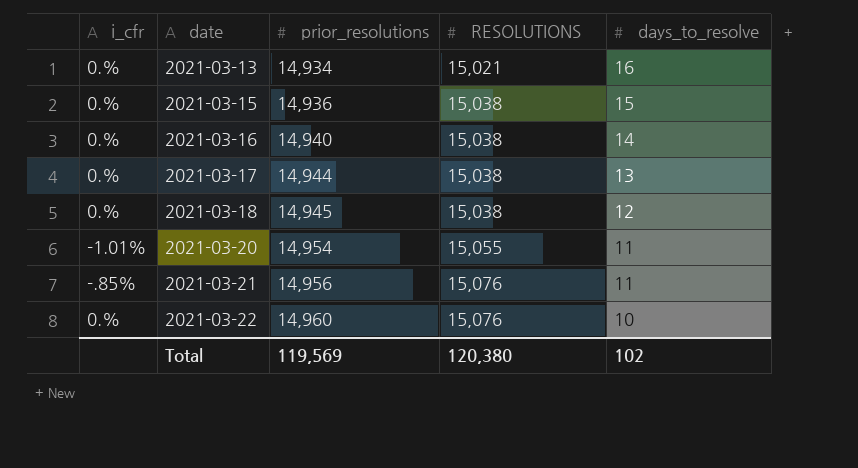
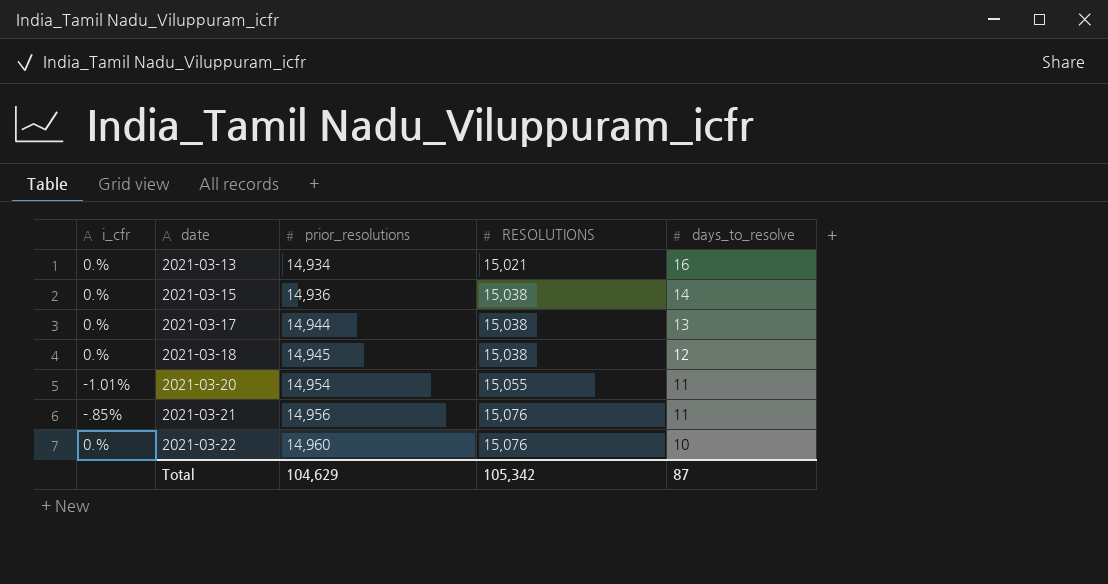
row 2021-03-16: 0.% | 14,940 | 15,038 | 14 -> none
2021-03-15 | days_to_resolve: 15 -> 14
Total | prior_resolutions: 119,569 -> 104,629
Total | RESOLUTIONS: 120,380 -> 105,342
Total | days_to_resolve: 102 -> 87

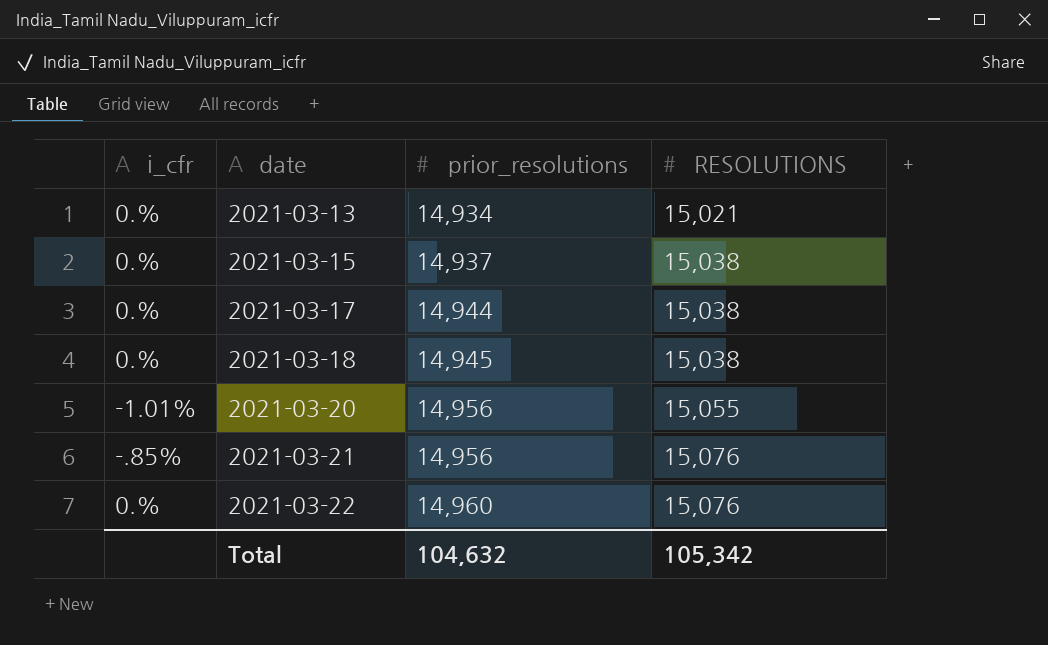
column days_to_resolve | position: 5 -> none
2021-03-15 | prior_resolutions: 14,936 -> 14,937
2021-03-20 | prior_resolutions: 14,954 -> 14,956
Total | prior_resolutions: 104,629 -> 104,632

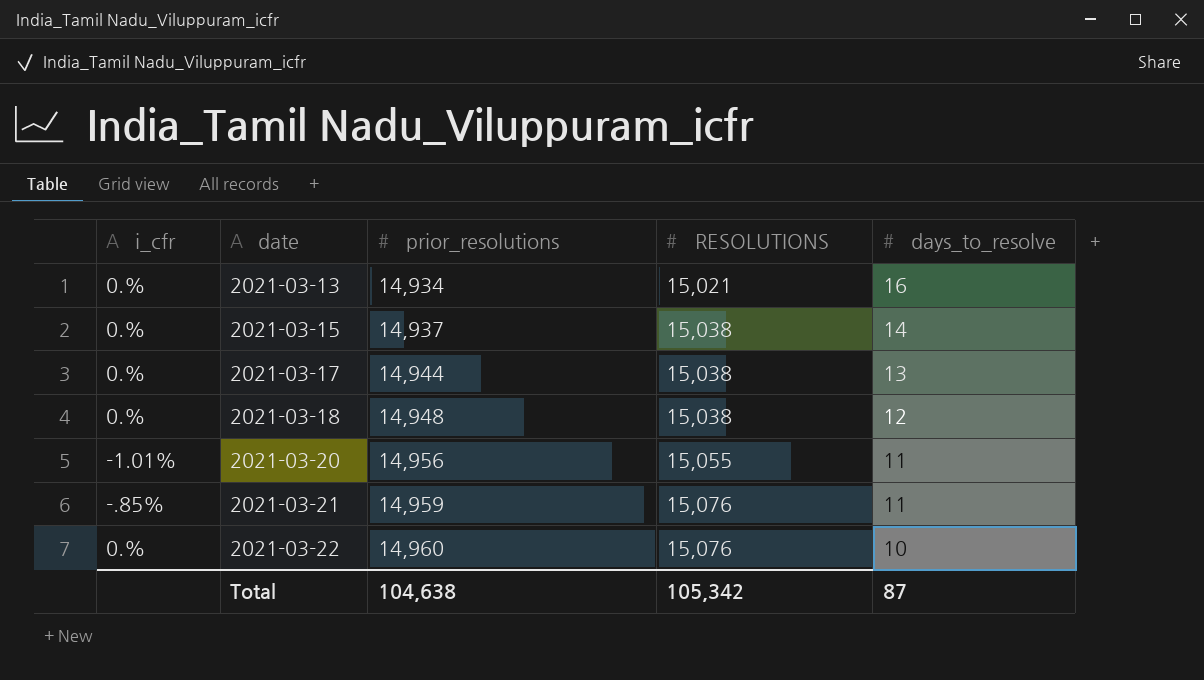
column days_to_resolve | position: none -> 5
2021-03-18 | prior_resolutions: 14,945 -> 14,948
2021-03-21 | prior_resolutions: 14,956 -> 14,959
Total | prior_resolutions: 104,632 -> 104,638

